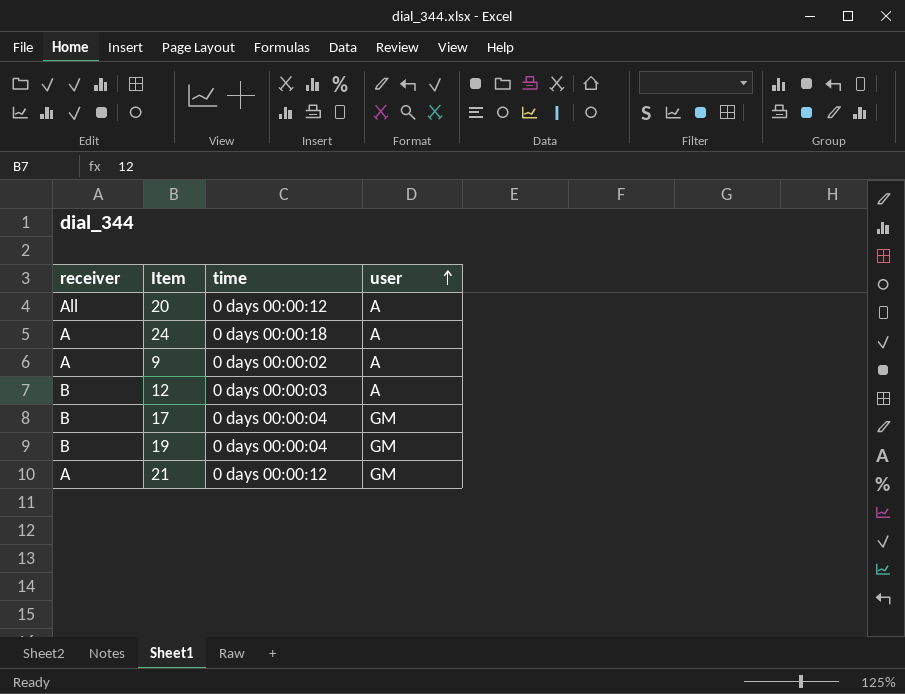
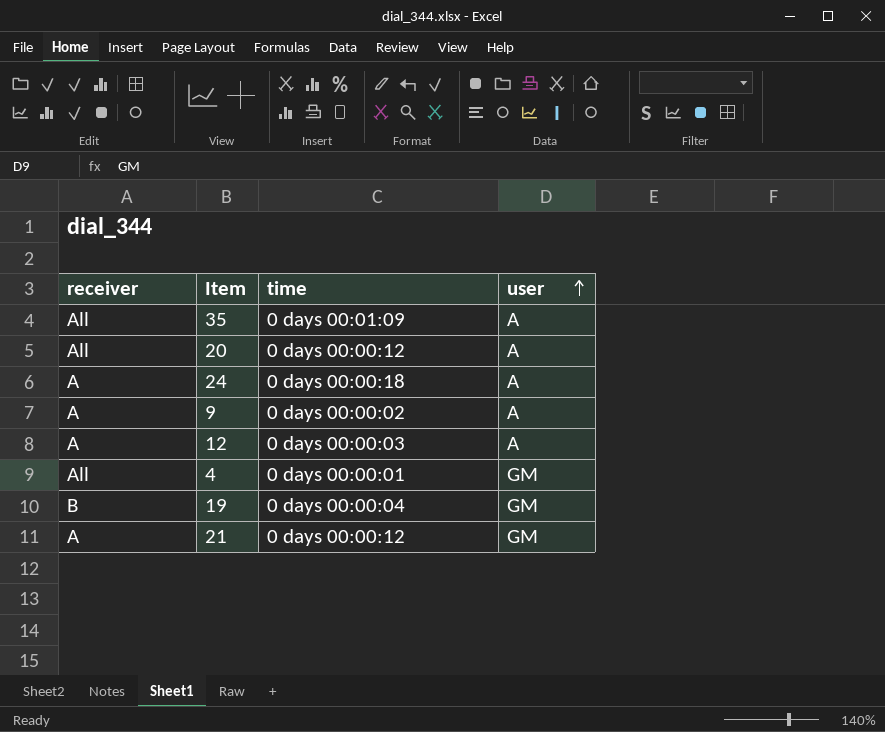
row 17: B | 0 days 00:00:04 | GM -> none
row 35: none -> All | 0 days 00:01:09 | A
12 | receiver: B -> A
row 4: none -> All | 0 days 00:00:01 | GM

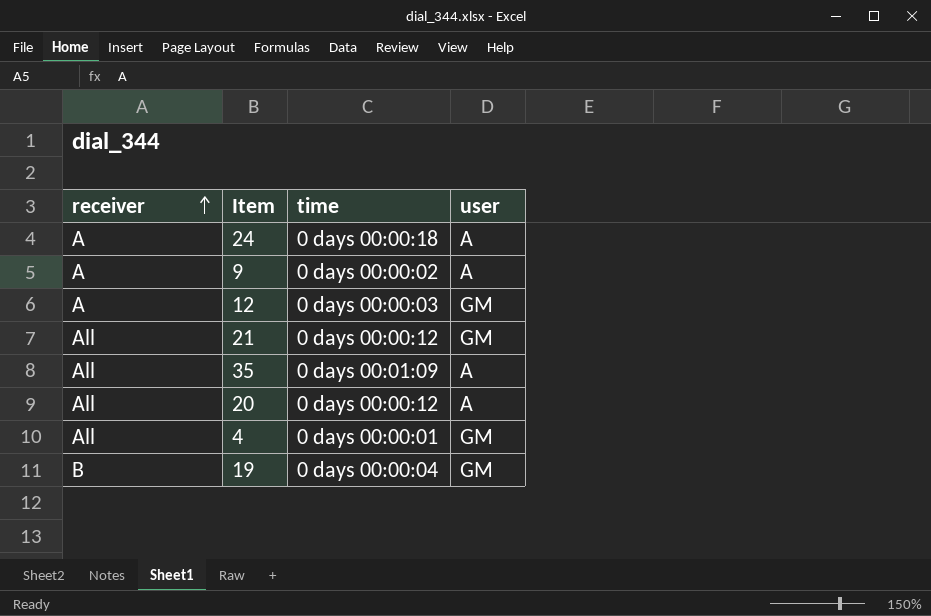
row order: user ascending -> receiver ascending
12 | user: A -> GM
21 | receiver: A -> All

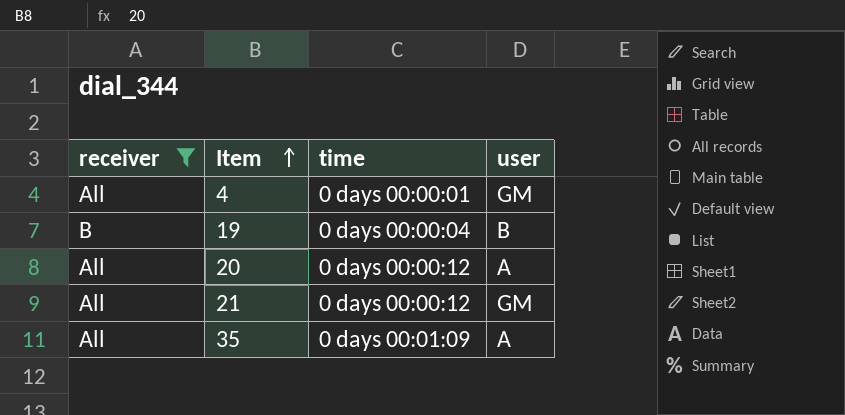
filter: none -> receiver != A
row order: receiver ascending -> Item ascending
19 | user: GM -> B

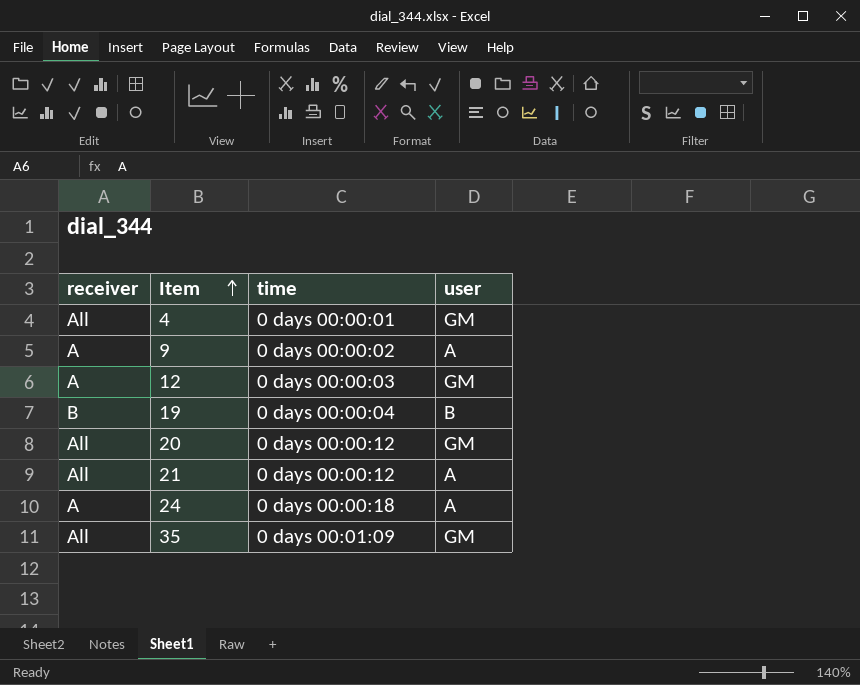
filter: receiver != A -> none
20 | user: A -> GM
21 | user: GM -> A
35 | user: A -> GM

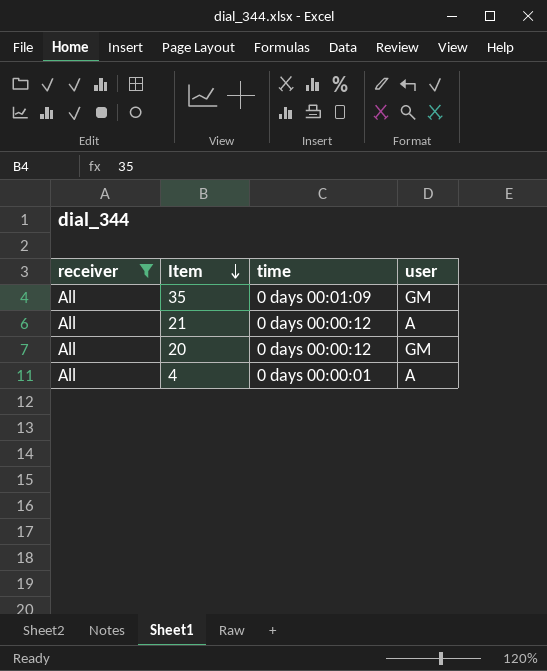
filter: none -> receiver = All
row order: Item ascending -> Item descending
4 | user: GM -> A

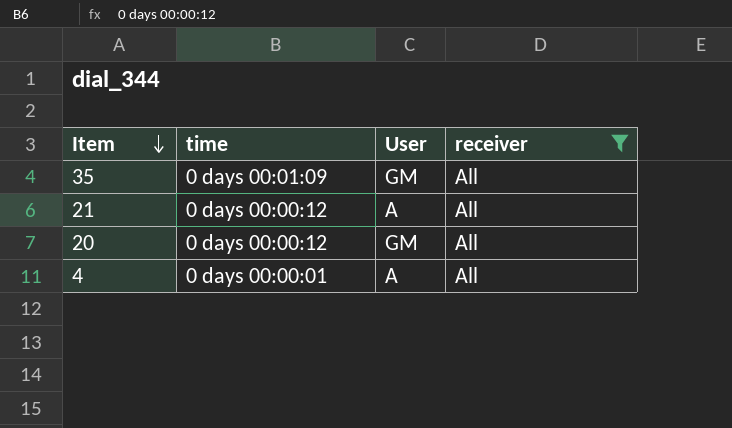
column name: user -> User
column receiver | position: 1 -> 4

